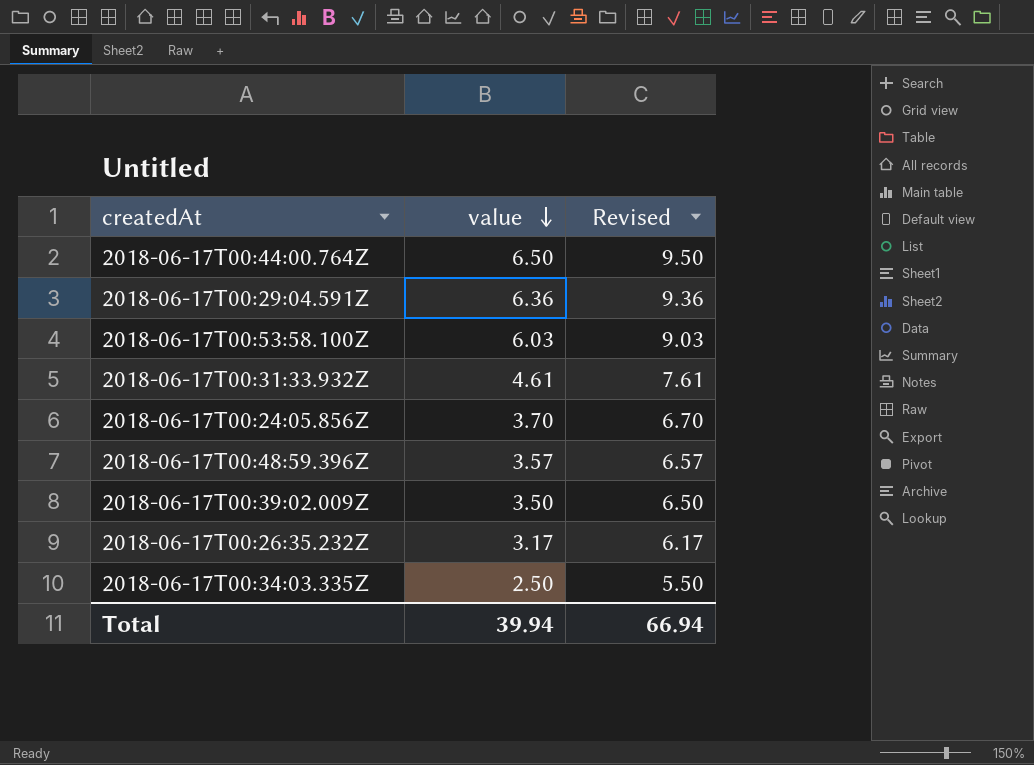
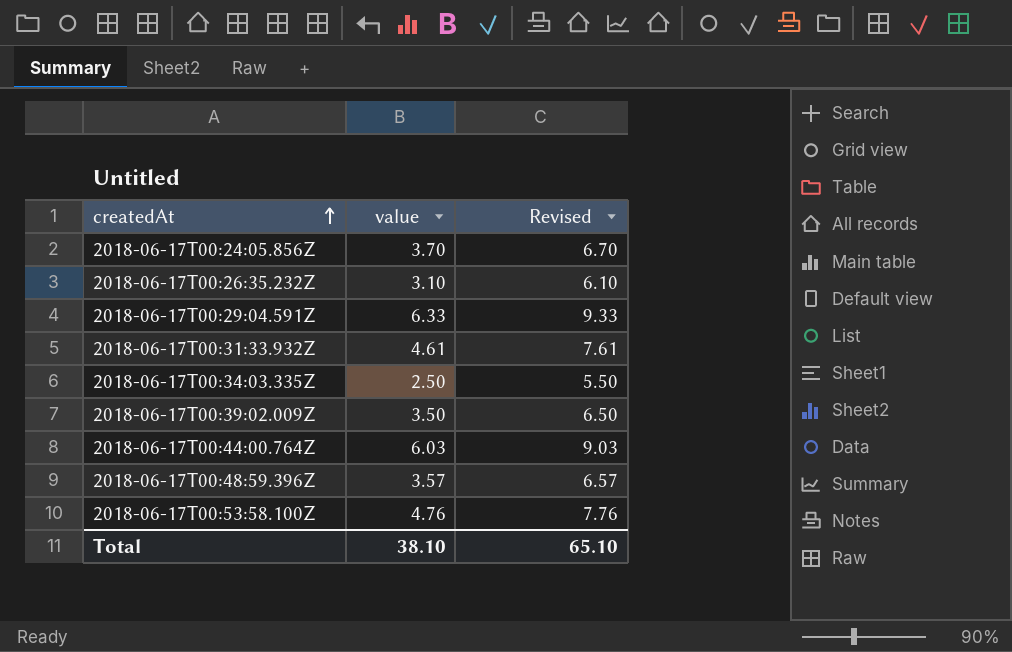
row order: value descending -> createdAt ascending
2018-06-17T00:26:35.232Z | value: 3.17 -> 3.10
2018-06-17T00:26:35.232Z | Revised: 6.17 -> 6.10
2018-06-17T00:29:04.591Z | value: 6.36 -> 6.33
2018-06-17T00:29:04.591Z | Revised: 9.36 -> 9.33
2018-06-17T00:44:00.764Z | value: 6.50 -> 6.03
2018-06-17T00:44:00.764Z | Revised: 9.50 -> 9.03
2018-06-17T00:53:58.100Z | value: 6.03 -> 4.76
2018-06-17T00:53:58.100Z | Revised: 9.03 -> 7.76
Total | value: 39.94 -> 38.10
Total | Revised: 66.94 -> 65.10

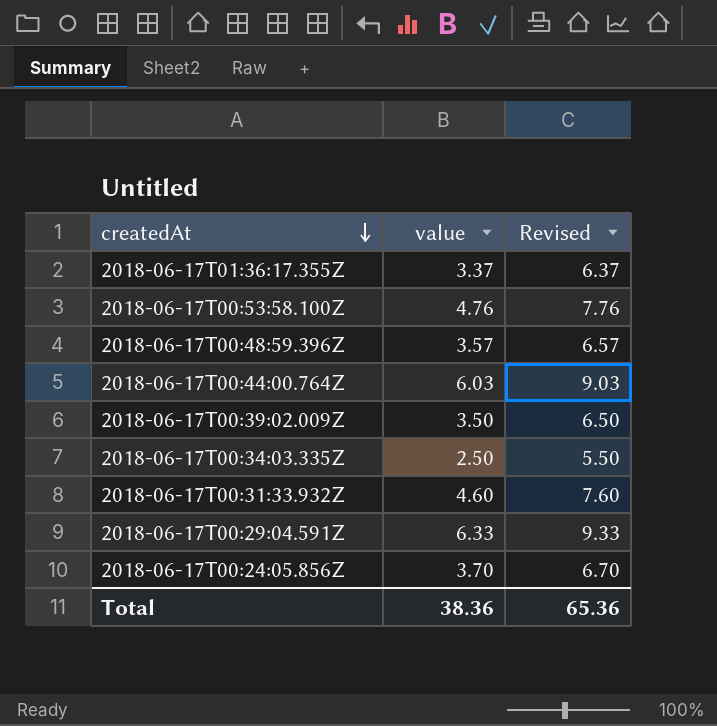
row order: createdAt ascending -> createdAt descending
row 2018-06-17T00:26:35.232Z: 3.10 | 6.10 -> none
row 2018-06-17T01:36:17.355Z: none -> 3.37 | 6.37
2018-06-17T00:31:33.932Z | value: 4.61 -> 4.60
2018-06-17T00:31:33.932Z | Revised: 7.61 -> 7.60
Total | value: 38.10 -> 38.36
Total | Revised: 65.10 -> 65.36

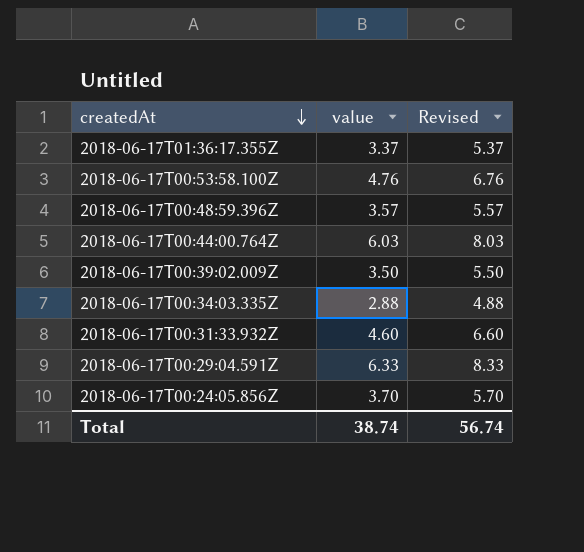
column Revised | formula: [value] + 3 -> [value] + 2
2018-06-17T00:34:03.335Z | value: 2.50 -> 2.88
Total | value: 38.36 -> 38.74
Total | Revised: 65.36 -> 56.74

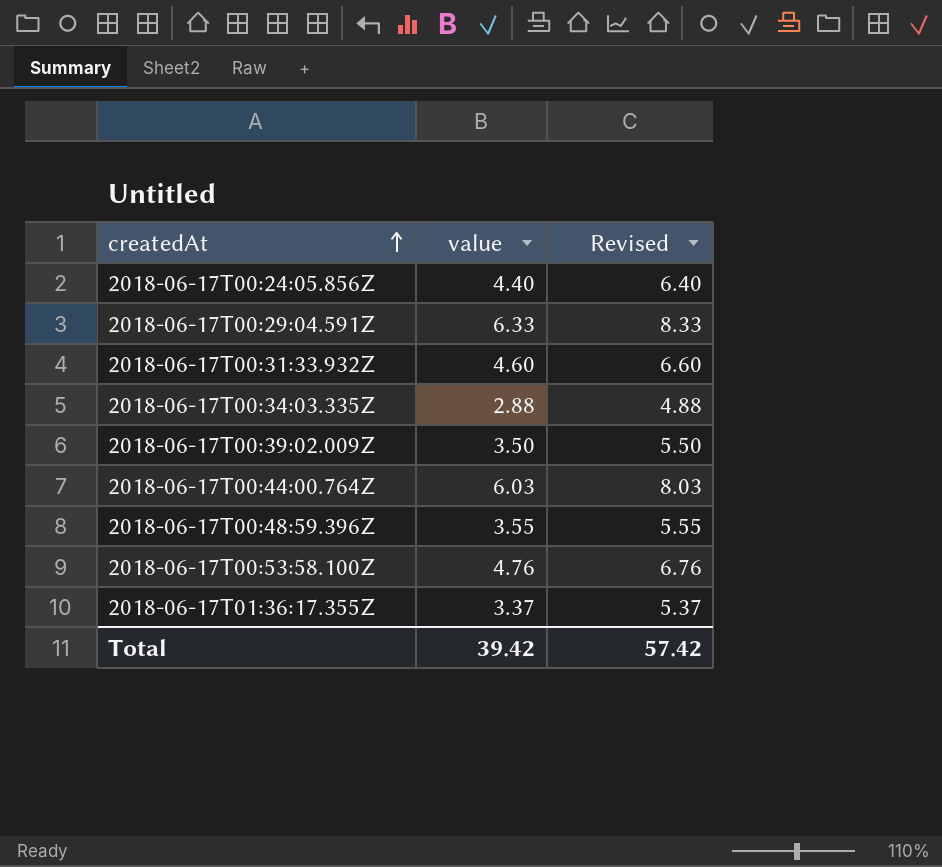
row order: createdAt descending -> createdAt ascending
2018-06-17T00:24:05.856Z | value: 3.70 -> 4.40
2018-06-17T00:24:05.856Z | Revised: 5.70 -> 6.40
2018-06-17T00:48:59.396Z | value: 3.57 -> 3.55
2018-06-17T00:48:59.396Z | Revised: 5.57 -> 5.55
Total | value: 38.74 -> 39.42
Total | Revised: 56.74 -> 57.42

